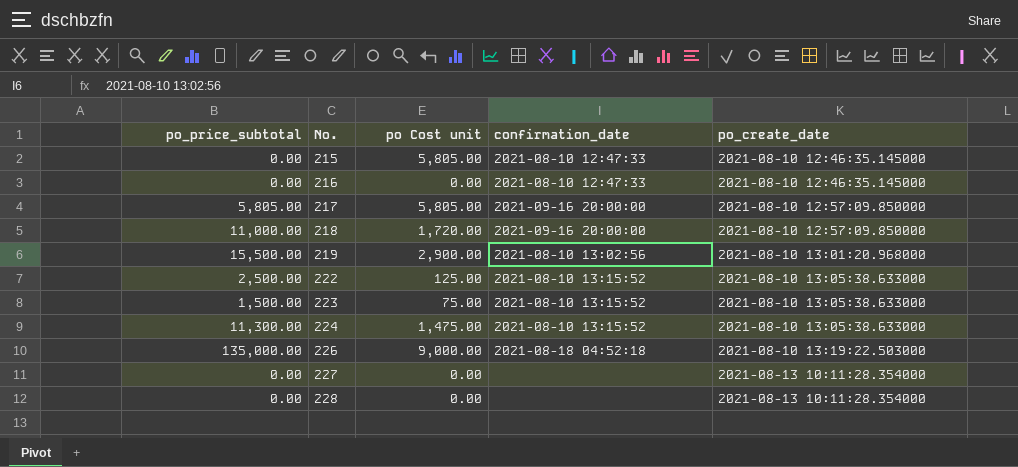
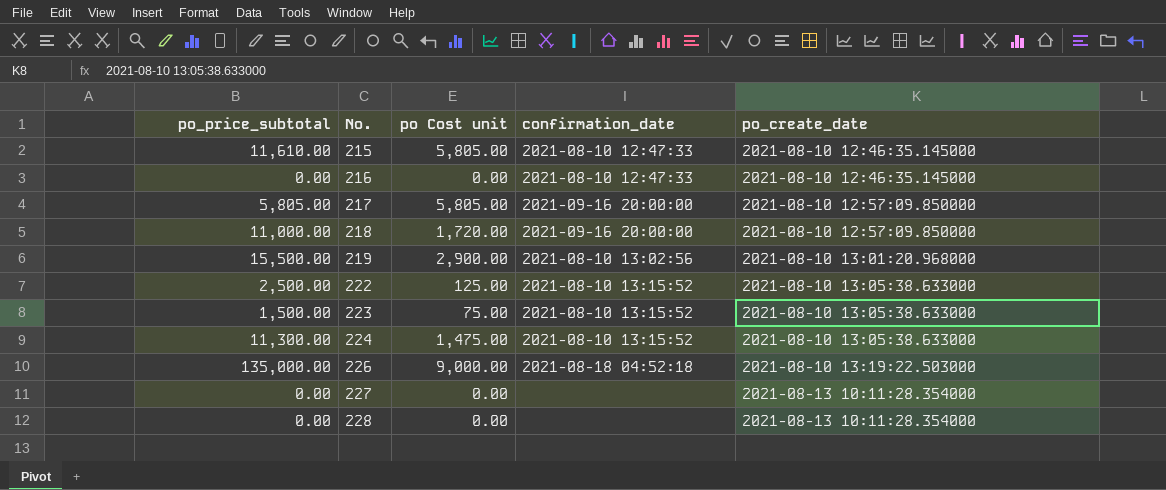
215 | po_price_subtotal: 0.00 -> 11,610.00

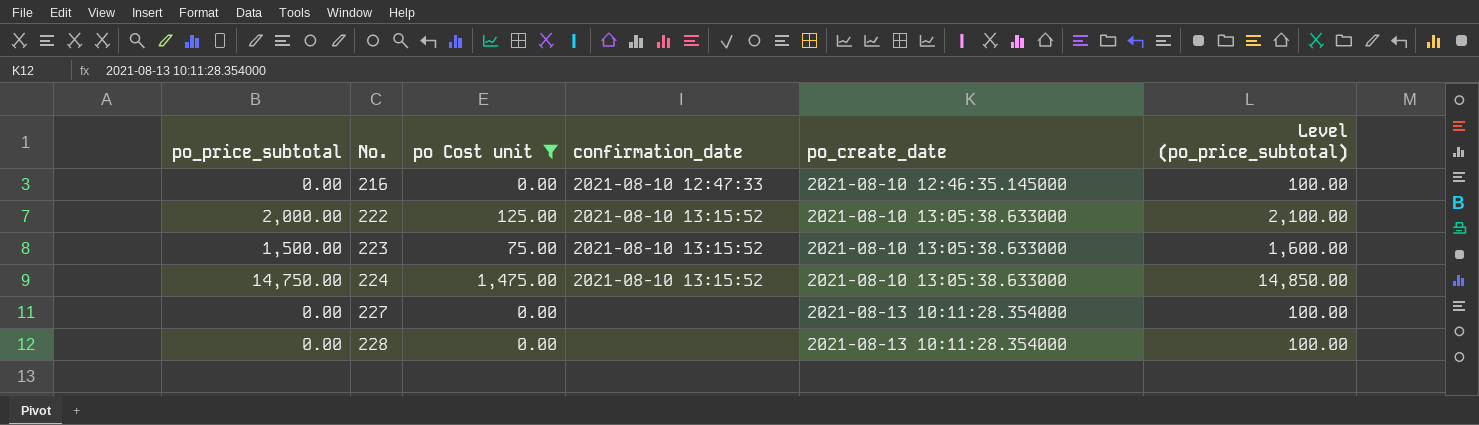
filter: none -> po Cost unit <= 1,475.00
column Level (po_price_subtotal) | formula: none -> [po_price_subtotal] + 100
222 | po_price_subtotal: 2,500.00 -> 2,000.00
224 | po_price_subtotal: 11,300.00 -> 14,750.00

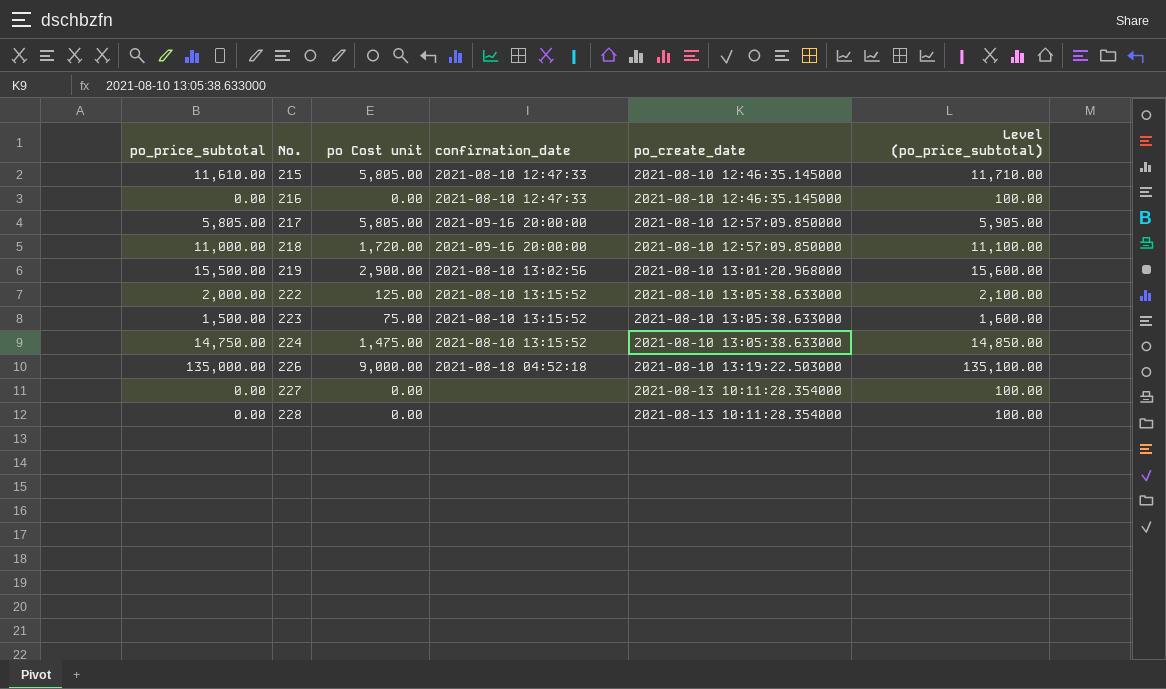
filter: po Cost unit <= 1,475.00 -> none

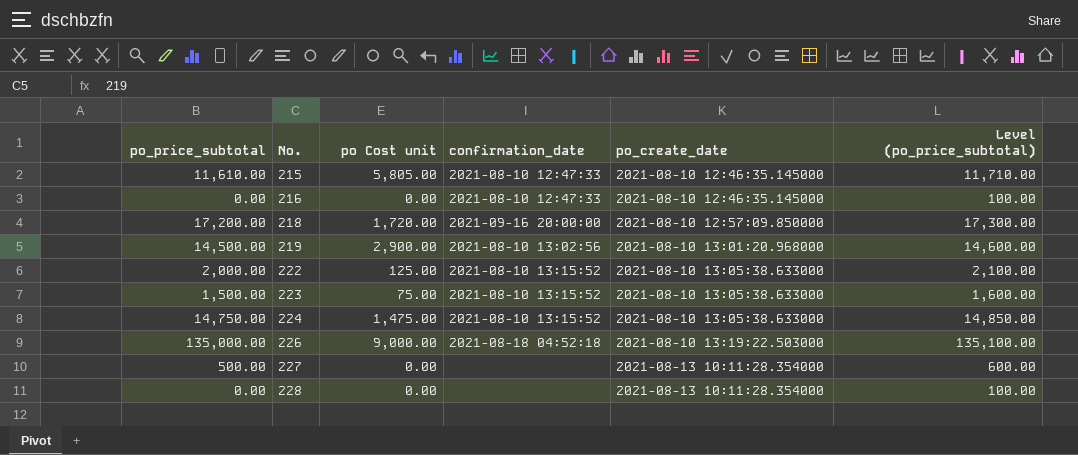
row 217: 5,805.00 | 5,805.00 | 2021-09-16 20:00:00 | 2021-08-10 12:57:09.850000 | 5,905.00 -> none
218 | po_price_subtotal: 11,000.00 -> 17,200.00
218 | Level (po_price_subtotal): 11,100.00 -> 17,300.00
219 | po_price_subtotal: 15,500.00 -> 14,500.00
219 | Level (po_price_subtotal): 15,600.00 -> 14,600.00
227 | po_price_subtotal: 0.00 -> 500.00
227 | Level (po_price_subtotal): 100.00 -> 600.00

